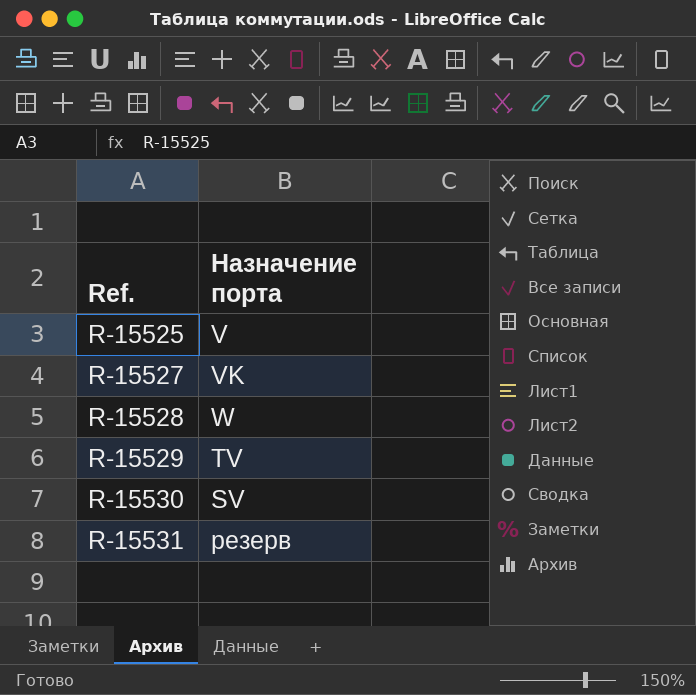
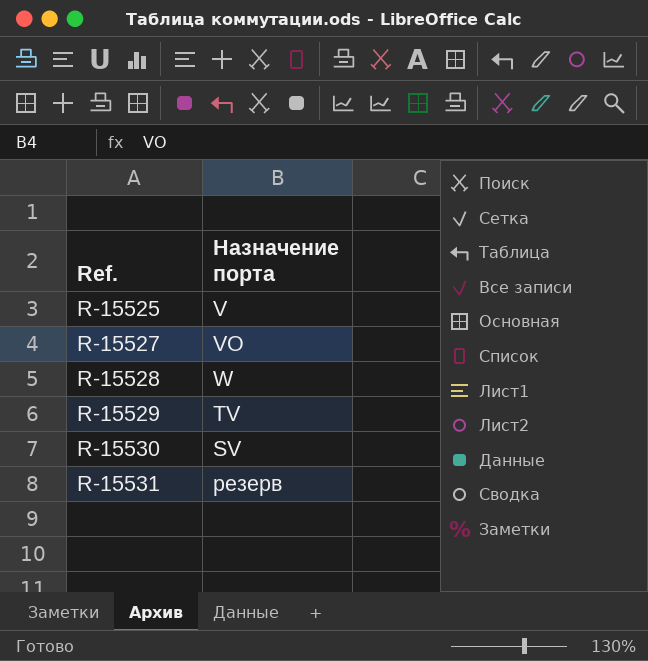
R-15527 | Назначение порта: VK -> VO

